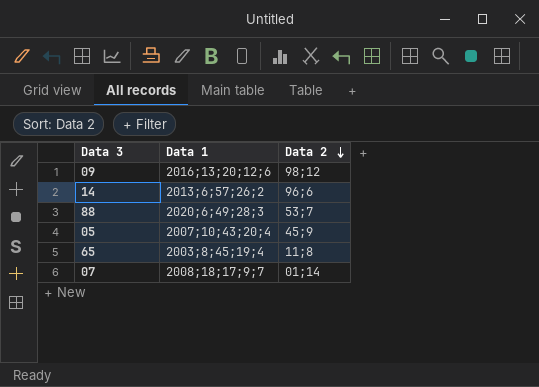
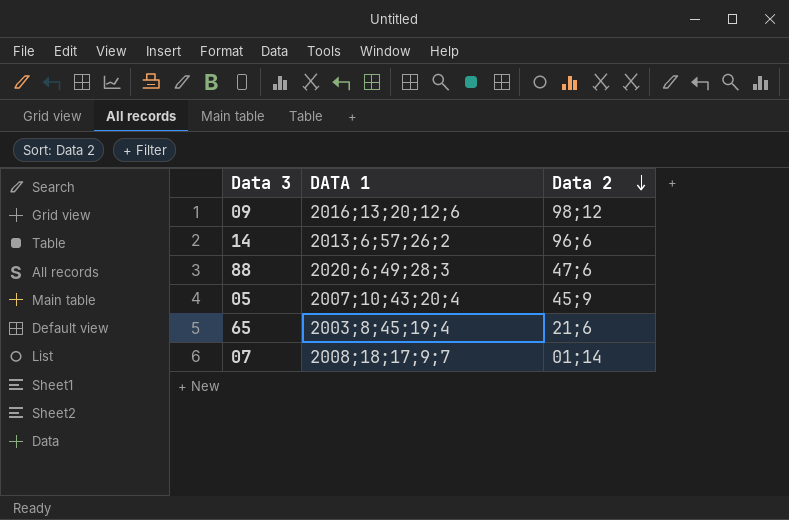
column name: Data 1 -> DATA 1
88 | Data 2: 53;7 -> 47;6
65 | Data 2: 11;8 -> 21;6

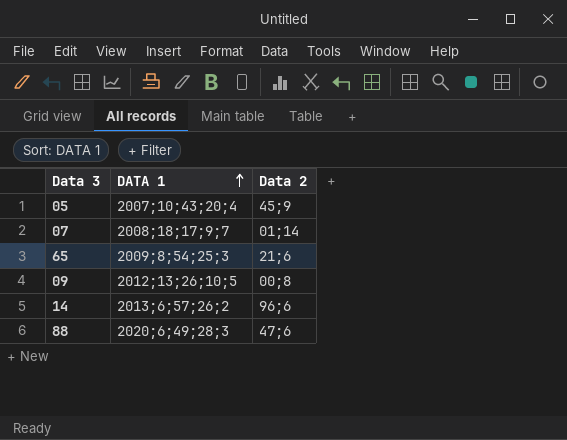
row order: Data 2 descending -> DATA 1 ascending
65 | DATA 1: 2003;8;45;19;4 -> 2009;8;54;25;3
09 | DATA 1: 2016;13;20;12;6 -> 2012;13;26;10;5
09 | Data 2: 98;12 -> 00;8

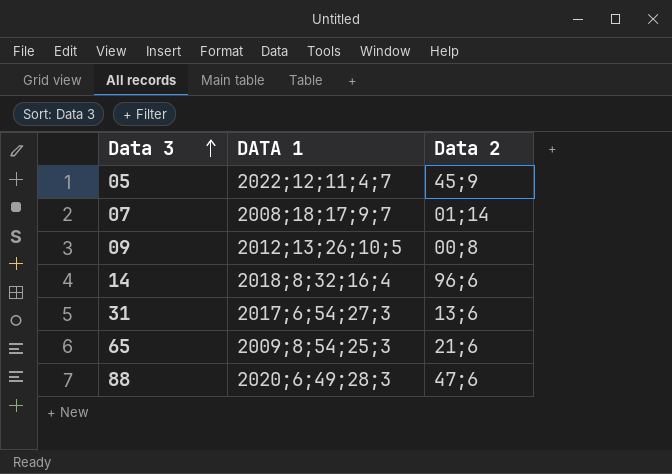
row order: DATA 1 ascending -> Data 3 ascending
05 | DATA 1: 2007;10;43;20;4 -> 2022;12;11;4;7
14 | DATA 1: 2013;6;57;26;2 -> 2018;8;32;16;4
row 31: none -> 2017;6;54;27;3 | 13;6

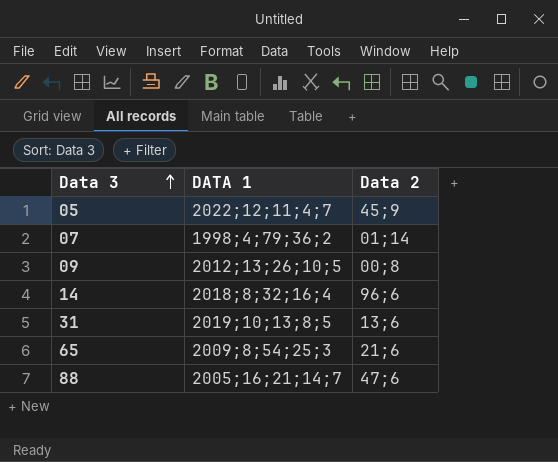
07 | DATA 1: 2008;18;17;9;7 -> 1998;4;79;36;2
31 | DATA 1: 2017;6;54;27;3 -> 2019;10;13;8;5
88 | DATA 1: 2020;6;49;28;3 -> 2005;16;21;14;7

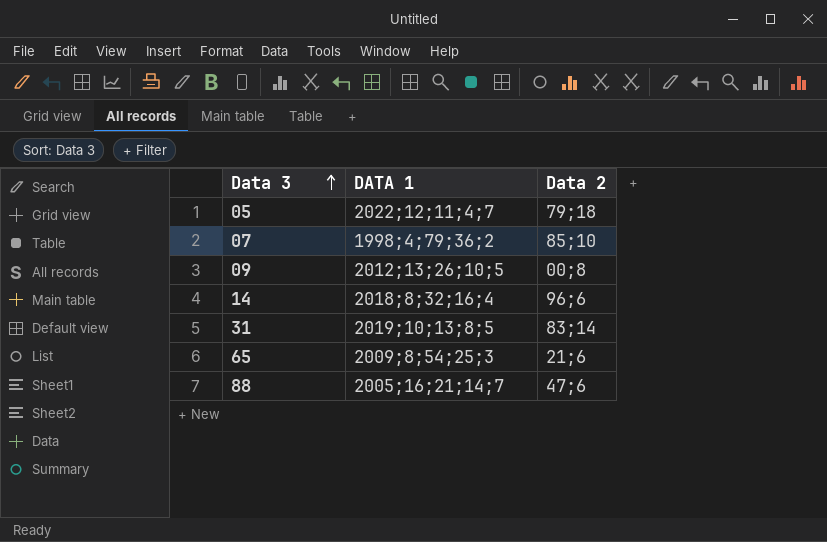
05 | Data 2: 45;9 -> 79;18
07 | Data 2: 01;14 -> 85;10
31 | Data 2: 13;6 -> 83;14

